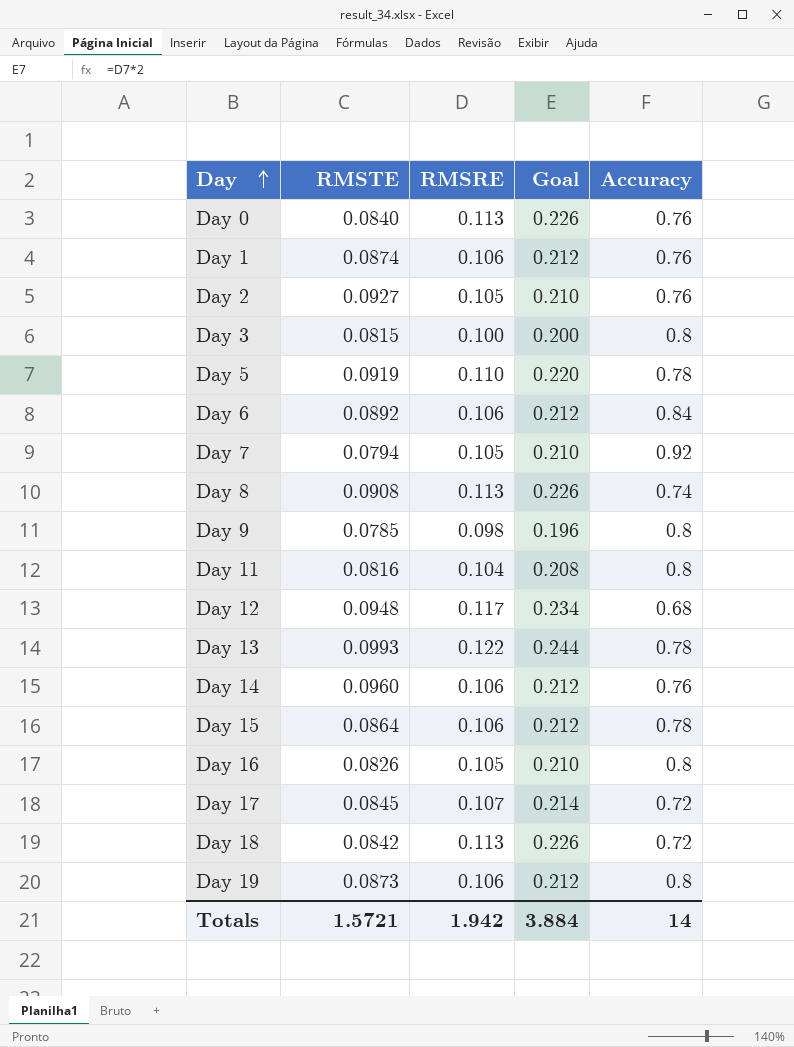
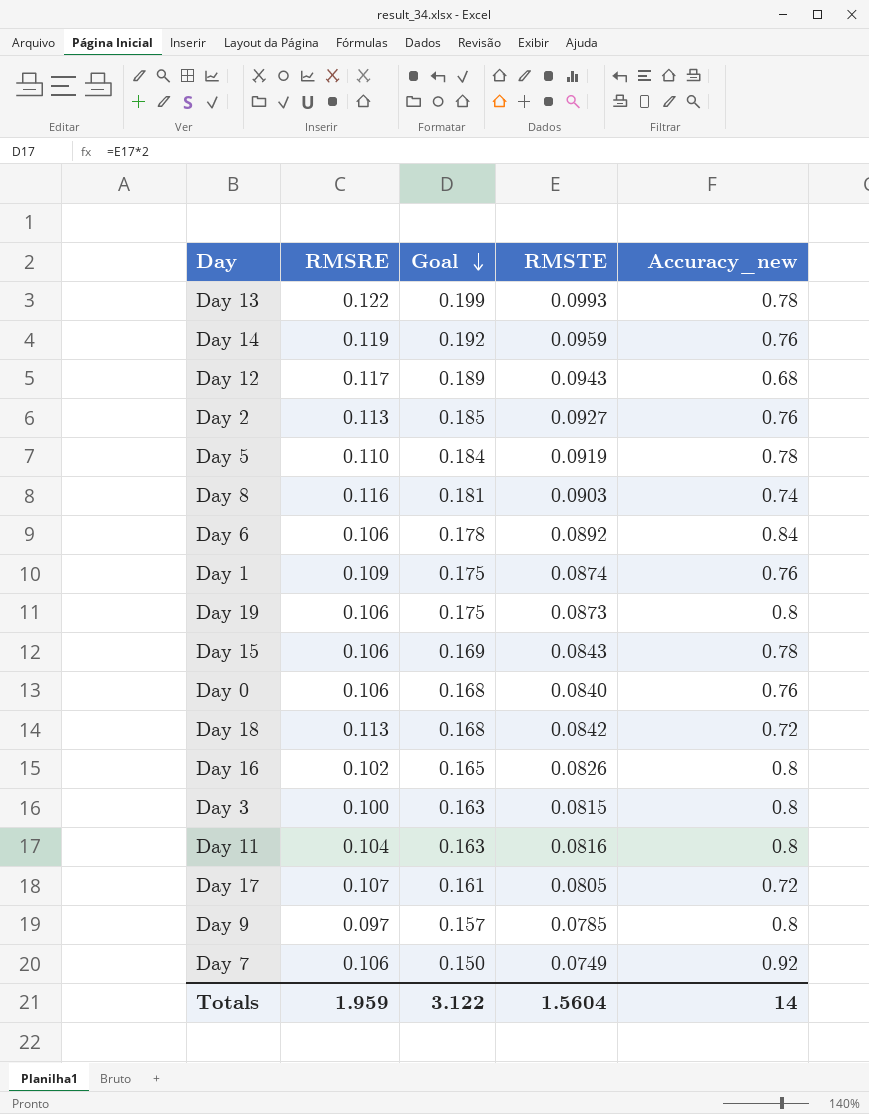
row order: Day ascending -> Goal descending
column Goal | formula: [RMSRE] * 2 -> [RMSTE] * 2
column RMSTE | position: 2 -> 4
column name: Accuracy -> Accuracy_new
Day 14 | RMSRE: 0.106 -> 0.119
Day 14 | RMSTE: 0.0960 -> 0.0959
Day 12 | RMSTE: 0.0948 -> 0.0943
Day 2 | RMSRE: 0.105 -> 0.113
Day 8 | RMSRE: 0.113 -> 0.116
Day 8 | RMSTE: 0.0908 -> 0.0903
Day 1 | RMSRE: 0.106 -> 0.109
Day 15 | RMSTE: 0.0864 -> 0.0843
Day 0 | RMSRE: 0.113 -> 0.106
Day 16 | RMSRE: 0.105 -> 0.102
Day 17 | RMSTE: 0.0845 -> 0.0805
Day 9 | RMSRE: 0.098 -> 0.097
Day 7 | RMSRE: 0.105 -> 0.106
Day 7 | RMSTE: 0.0794 -> 0.0749
Totals | RMSRE: 1.942 -> 1.959
Totals | Goal: 3.884 -> 3.122
Totals | RMSTE: 1.5721 -> 1.5604

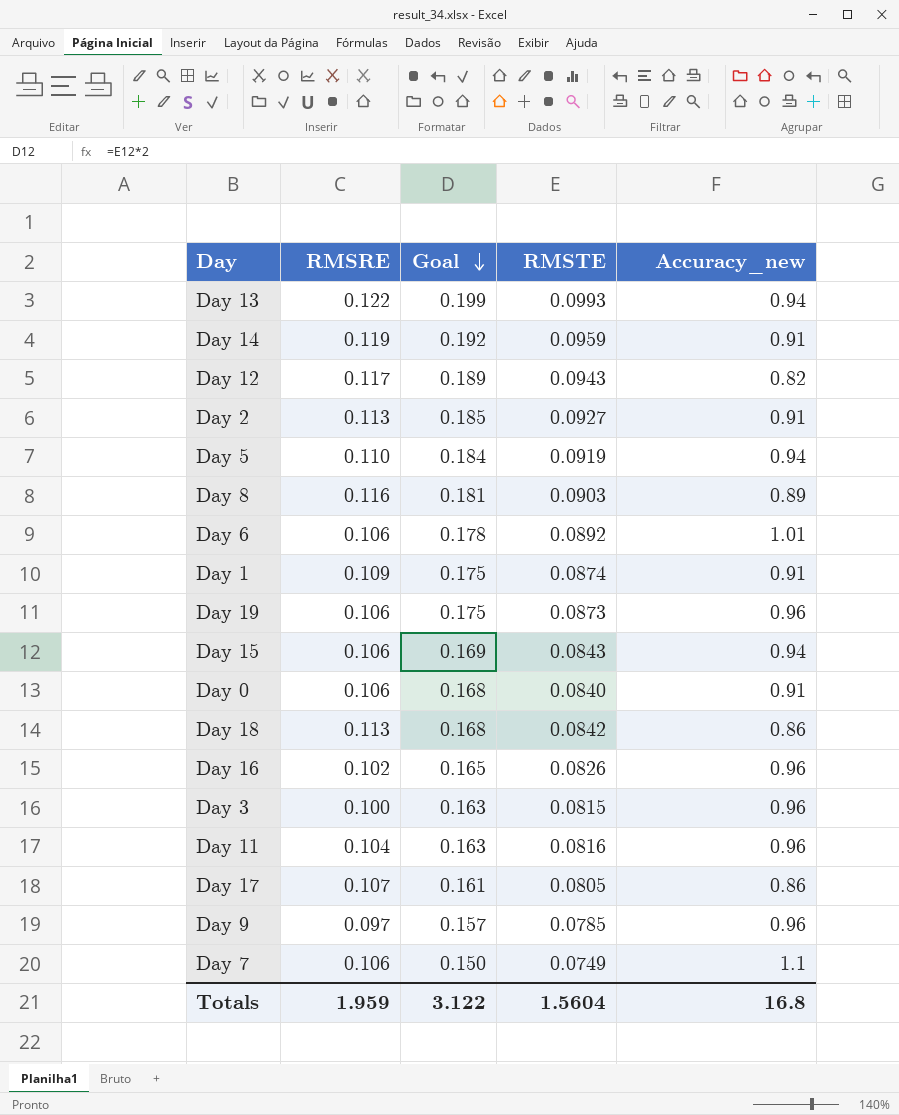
Day 13 | Accuracy_new: 0.78 -> 0.94
Day 14 | Accuracy_new: 0.76 -> 0.91
Day 12 | Accuracy_new: 0.68 -> 0.82
Day 2 | Accuracy_new: 0.76 -> 0.91
Day 5 | Accuracy_new: 0.78 -> 0.94
Day 8 | Accuracy_new: 0.74 -> 0.89
Day 6 | Accuracy_new: 0.84 -> 1.01
Day 1 | Accuracy_new: 0.76 -> 0.91
Day 19 | Accuracy_new: 0.8 -> 0.96
Day 15 | Accuracy_new: 0.78 -> 0.94
Day 0 | Accuracy_new: 0.76 -> 0.91
Day 18 | Accuracy_new: 0.72 -> 0.86
Day 16 | Accuracy_new: 0.8 -> 0.96
Day 3 | Accuracy_new: 0.8 -> 0.96
Day 11 | Accuracy_new: 0.8 -> 0.96
Day 17 | Accuracy_new: 0.72 -> 0.86
Day 9 | Accuracy_new: 0.8 -> 0.96
Day 7 | Accuracy_new: 0.92 -> 1.1
Totals | Accuracy_new: 14 -> 16.8

